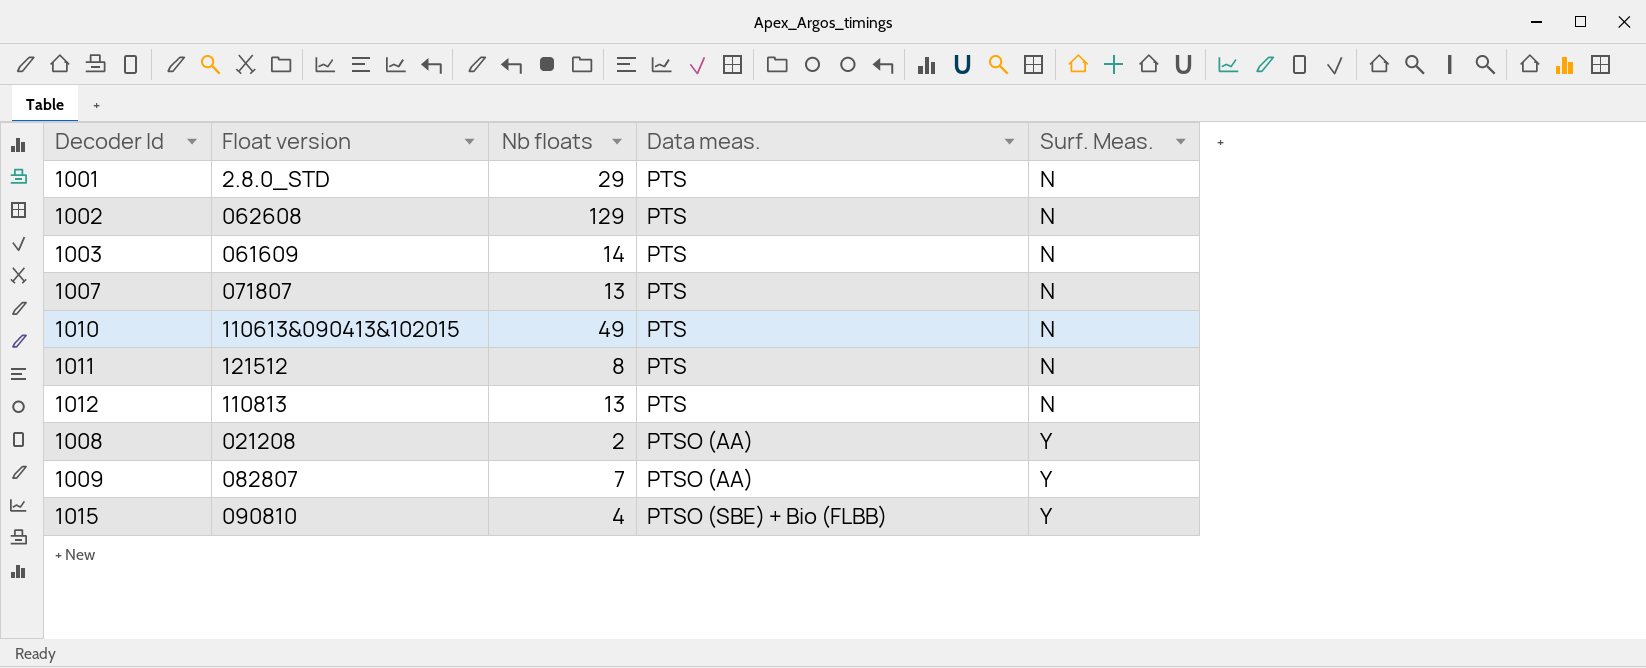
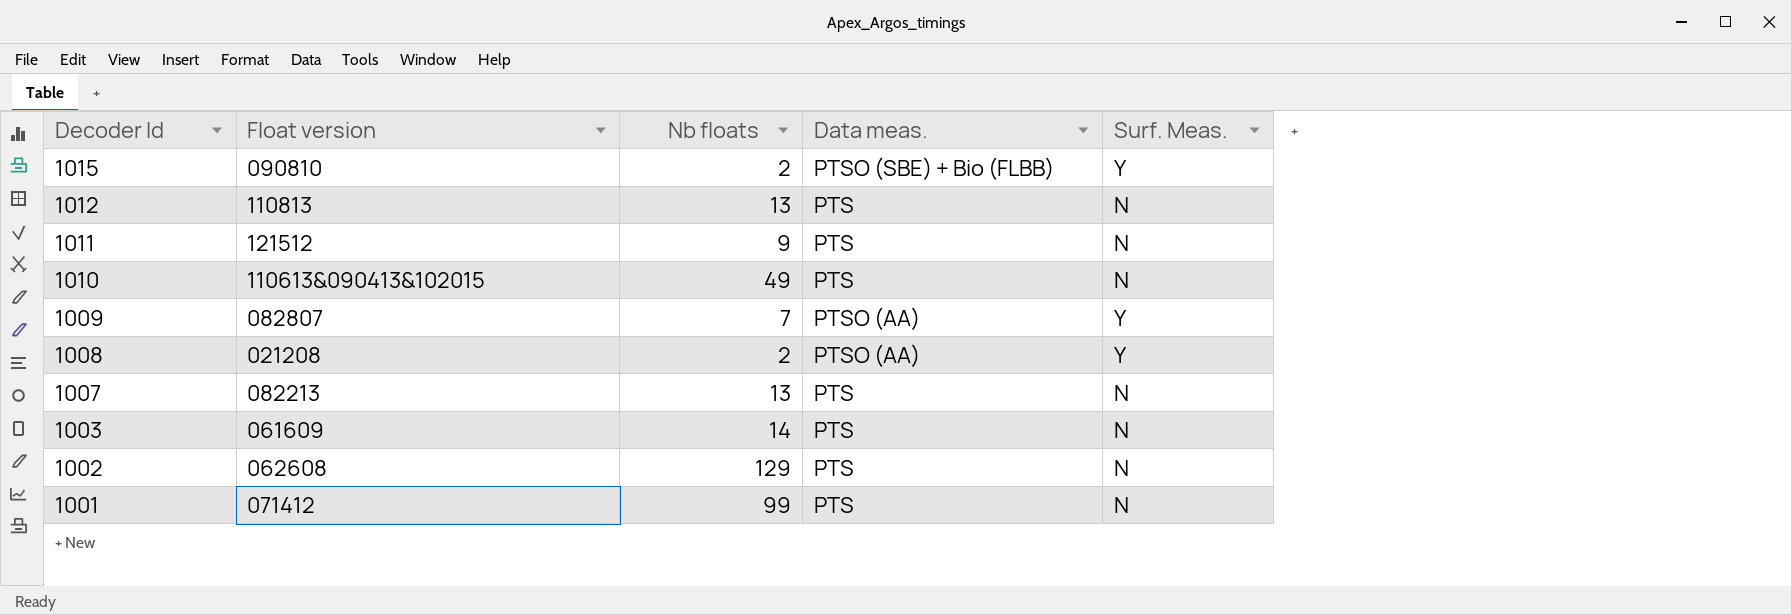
row order: Data meas. ascending -> Decoder Id descending
1015 | Nb floats: 4 -> 2
1011 | Nb floats: 8 -> 9
1007 | Float version: 071807 -> 082213
1001 | Float version: 2.8.0_STD -> 071412
1001 | Nb floats: 29 -> 99

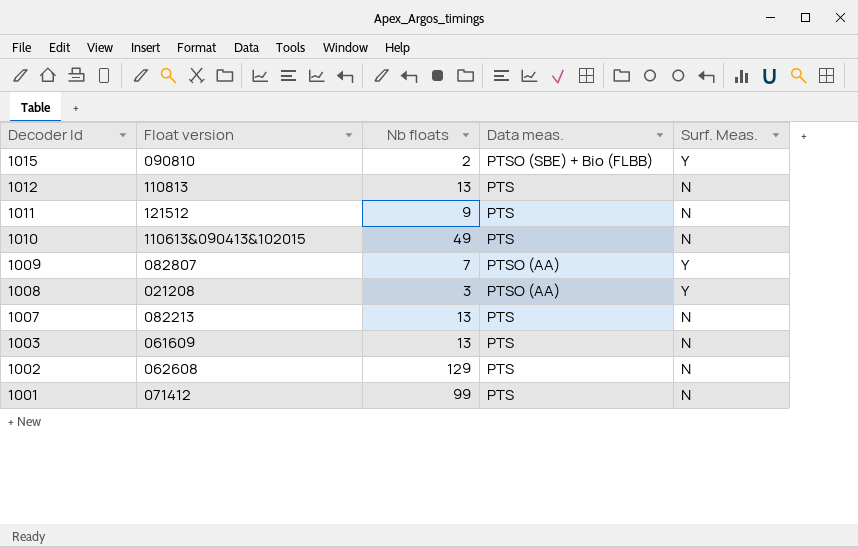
1008 | Nb floats: 2 -> 3
1003 | Nb floats: 14 -> 13

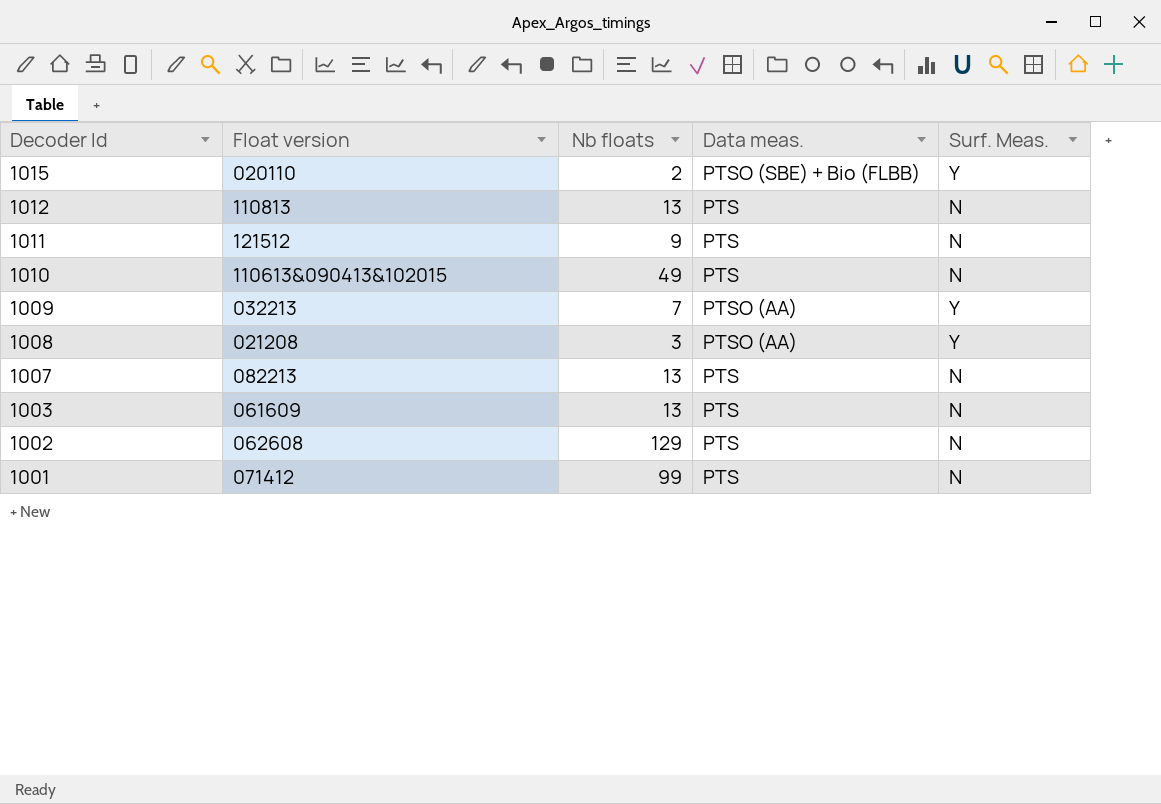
1015 | Float version: 090810 -> 020110
1009 | Float version: 082807 -> 032213

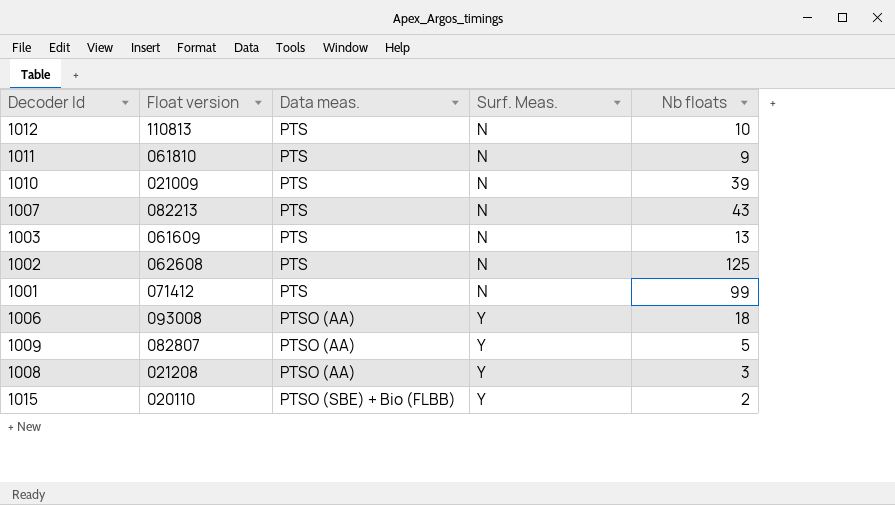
row order: Decoder Id descending -> Data meas. ascending
column Nb floats | position: 3 -> 5
1012 | Nb floats: 13 -> 10
1011 | Float version: 121512 -> 061810
1010 | Float version: 110613&090413&102015 -> 021009
1010 | Nb floats: 49 -> 39
1007 | Nb floats: 13 -> 43
1002 | Nb floats: 129 -> 125
row 1006: none -> 093008 | PTSO (AA) | Y | 18
1009 | Float version: 032213 -> 082807
1009 | Nb floats: 7 -> 5

